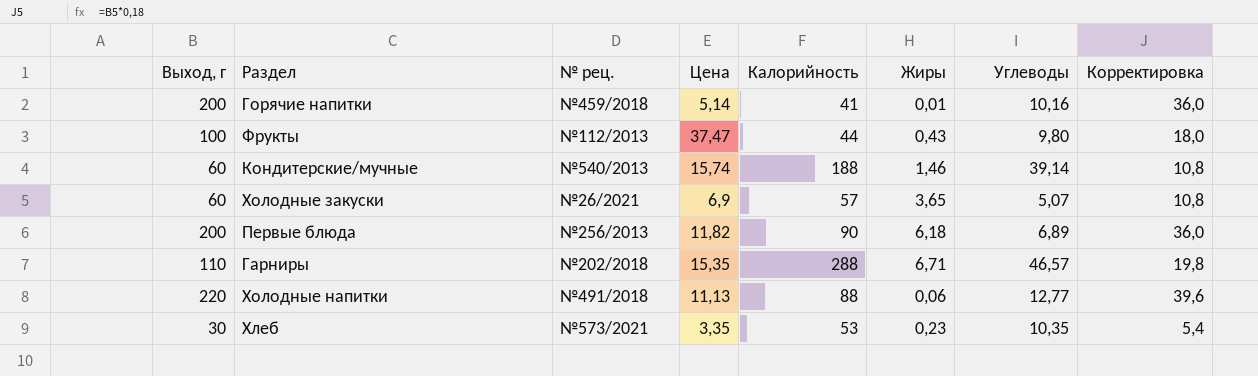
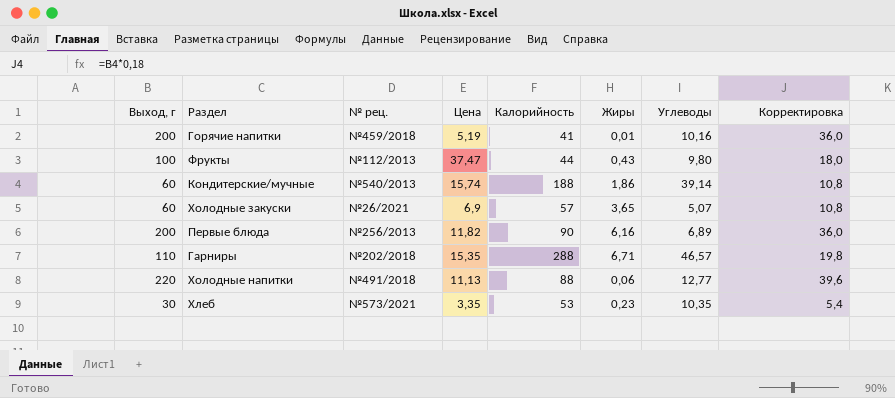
Горячие напитки | Цена: 5,14 -> 5,19
Кондитерские/мучные | Жиры: 1,46 -> 1,86
Первые блюда | Жиры: 6,18 -> 6,16

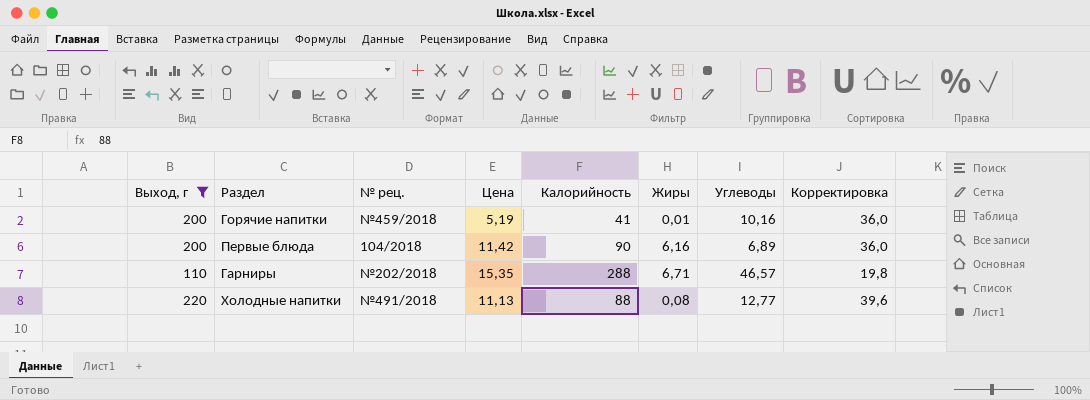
filter: none -> Выход, г >= 110
Первые блюда | № рец.: №256/2013 -> 104/2018
Первые блюда | Цена: 11,82 -> 11,42
Холодные напитки | Жиры: 0,06 -> 0,08

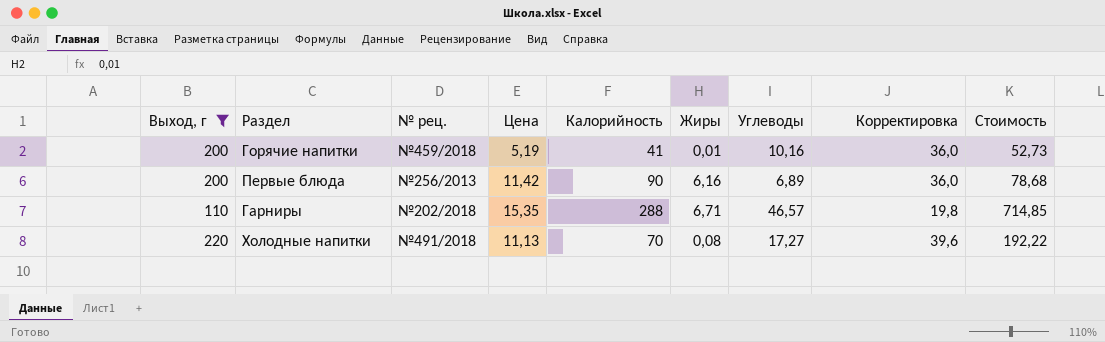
column Стоимость | formula: none -> [Цена] * [Углеводы]
Первые блюда | № рец.: 104/2018 -> №256/2013
Холодные напитки | Калорийность: 88 -> 70
Холодные напитки | Углеводы: 12,77 -> 17,27

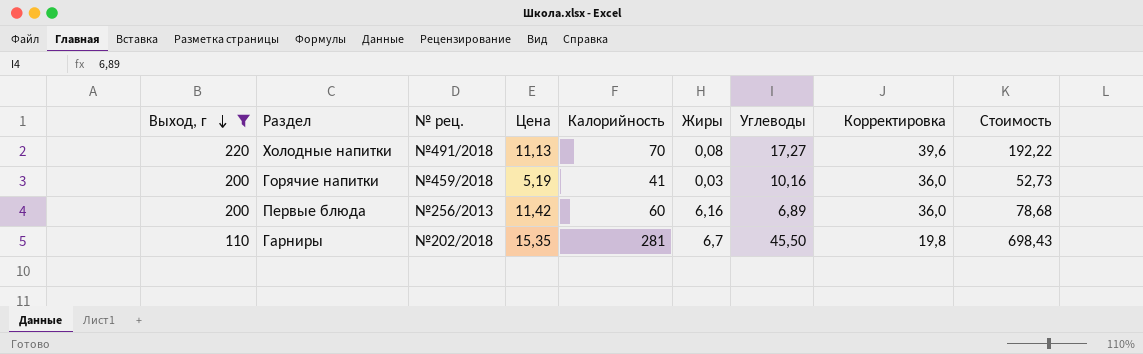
row order: none -> Выход, г descending
Горячие напитки | Жиры: 0,01 -> 0,03
Первые блюда | Калорийность: 90 -> 60
Гарниры | Калорийность: 288 -> 281
Гарниры | Жиры: 6,71 -> 6,7
Гарниры | Углеводы: 46,57 -> 45,50
Гарниры | Стоимость: 714,85 -> 698,43

